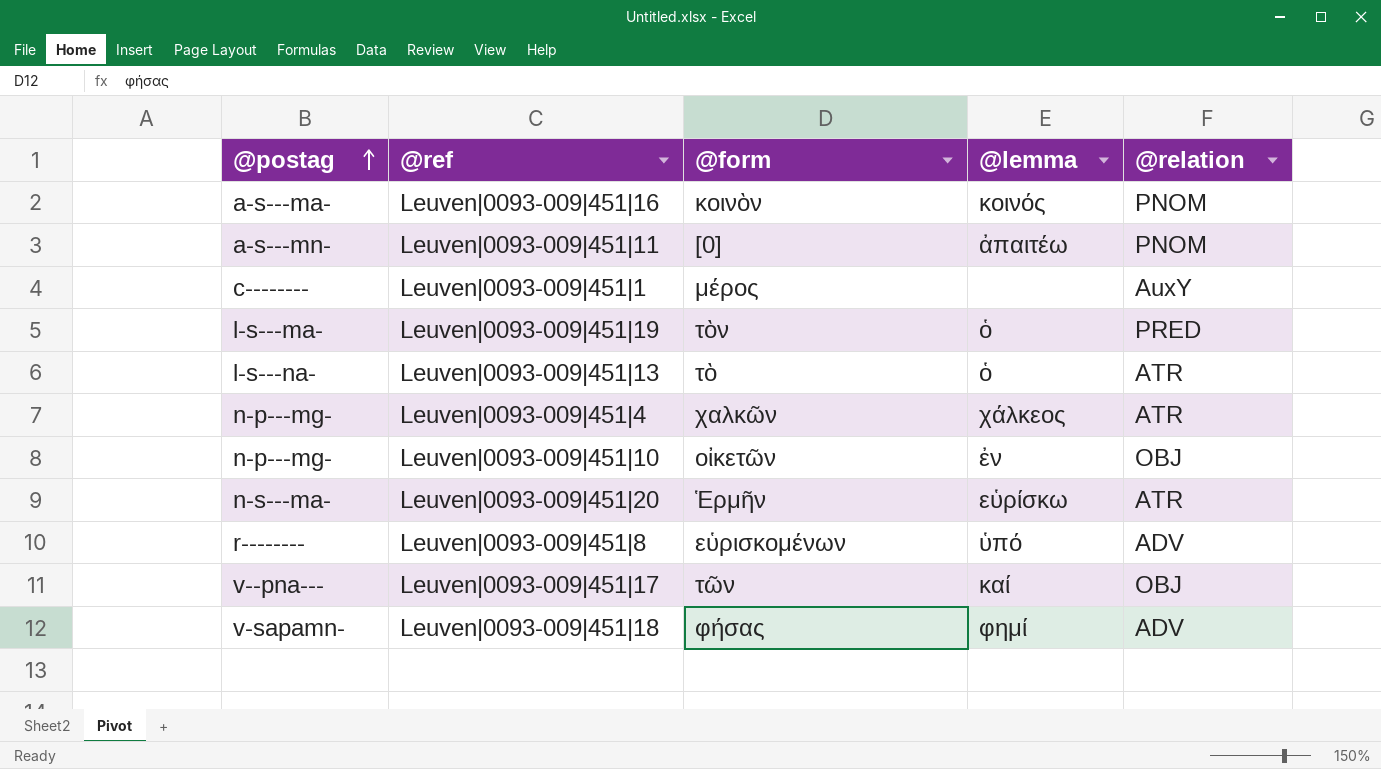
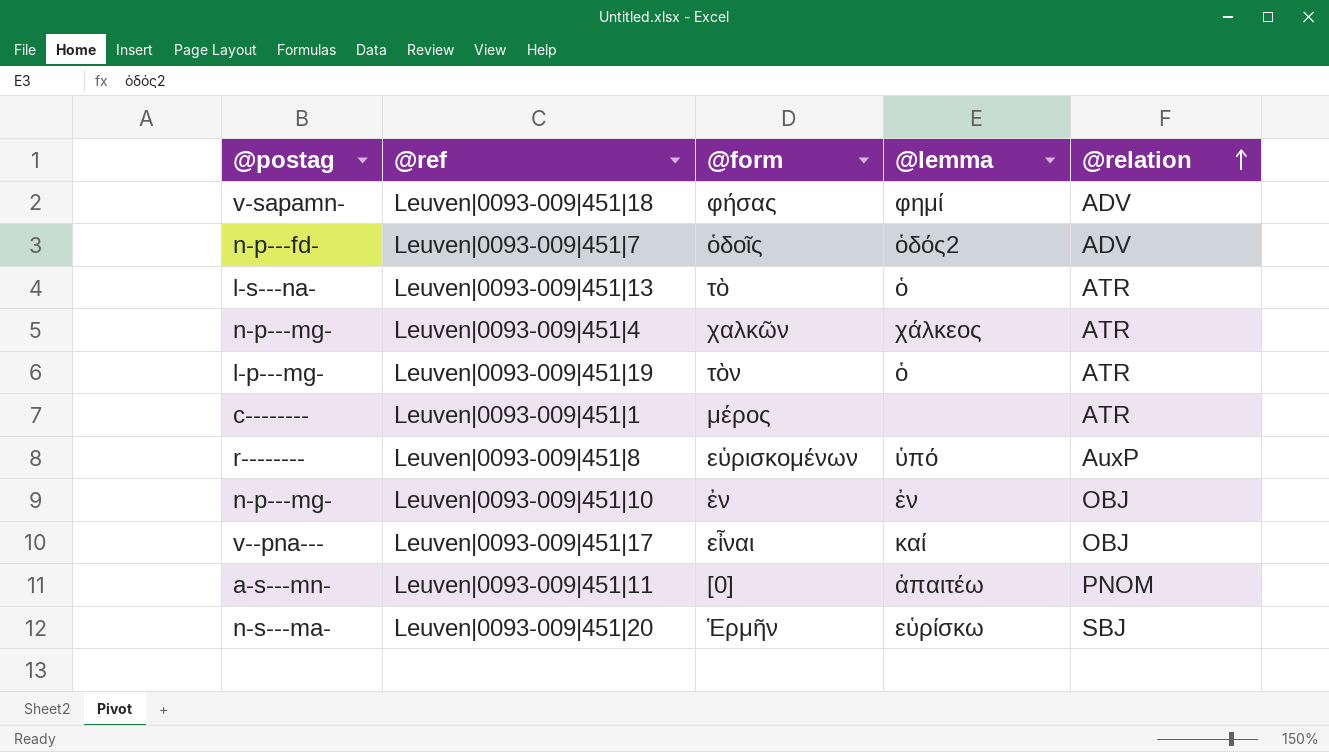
row order: @postag ascending -> @relation ascending
row Leuven|0093-009|451|16: a-s---ma- | κοινὸν | κοινός | PNOM -> none
row Leuven|0093-009|451|7: none -> n-p---fd- | ὁδοῖς | ὁδός2 | ADV
Leuven|0093-009|451|19 | @postag: l-s---ma- -> l-p---mg-
Leuven|0093-009|451|19 | @relation: PRED -> ATR
Leuven|0093-009|451|1 | @relation: AuxY -> ATR
Leuven|0093-009|451|8 | @relation: ADV -> AuxP
Leuven|0093-009|451|10 | @form: οἰκετῶν -> ἐν
Leuven|0093-009|451|17 | @form: τῶν -> εἶναι
Leuven|0093-009|451|20 | @relation: ATR -> SBJ

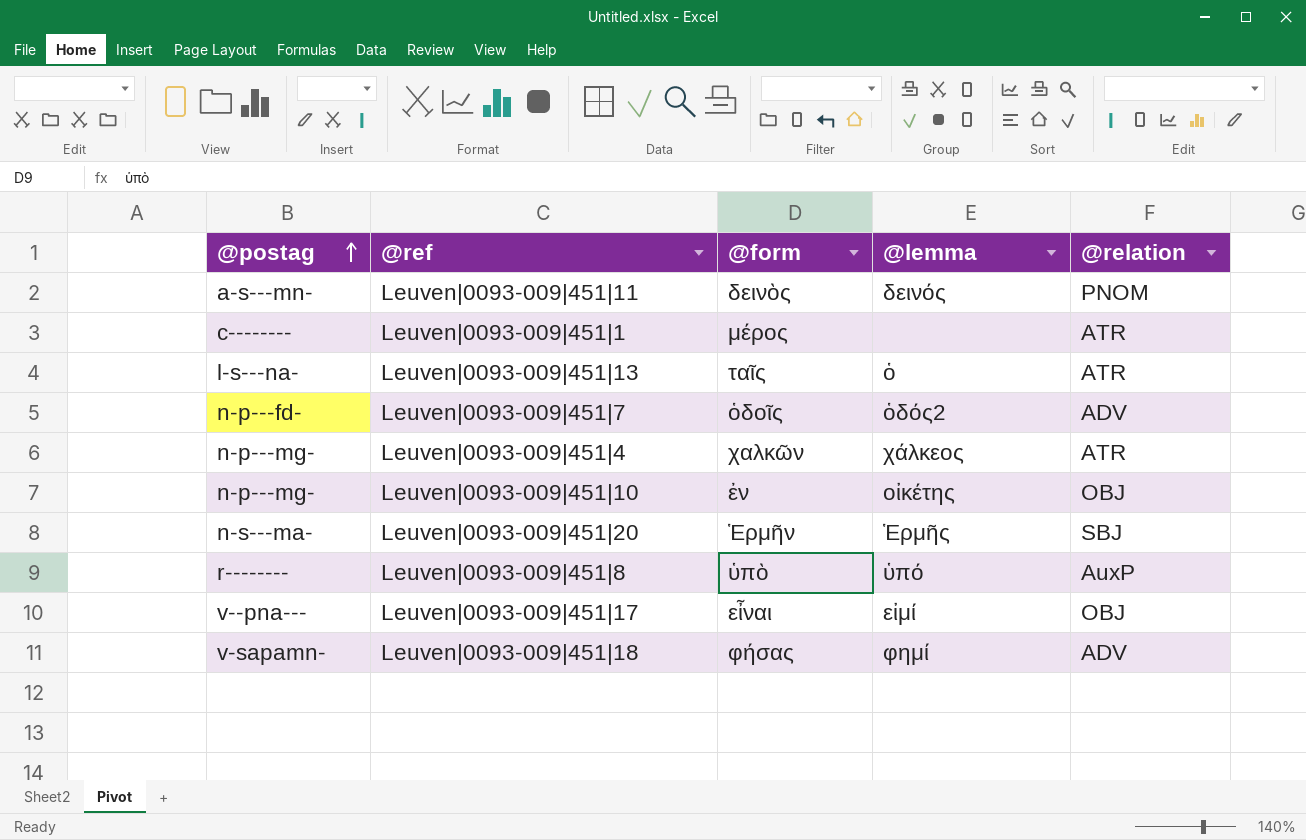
row order: @relation ascending -> @postag ascending
row Leuven|0093-009|451|19: l-p---mg- | τὸν | ὁ | ATR -> none
Leuven|0093-009|451|11 | @form: [0] -> δεινὸς
Leuven|0093-009|451|11 | @lemma: ἀπαιτέω -> δεινός
Leuven|0093-009|451|13 | @form: τὸ -> ταῖς
Leuven|0093-009|451|10 | @lemma: ἐν -> οἰκέτης
Leuven|0093-009|451|20 | @lemma: εὑρίσκω -> Ἑρμῆς
Leuven|0093-009|451|8 | @form: εὑρισκομένων -> ὑπὸ
Leuven|0093-009|451|17 | @lemma: καί -> εἰμί

